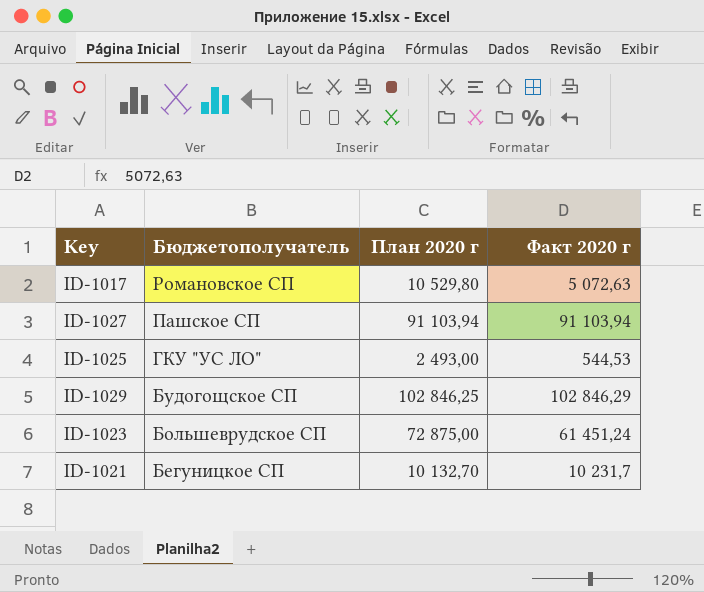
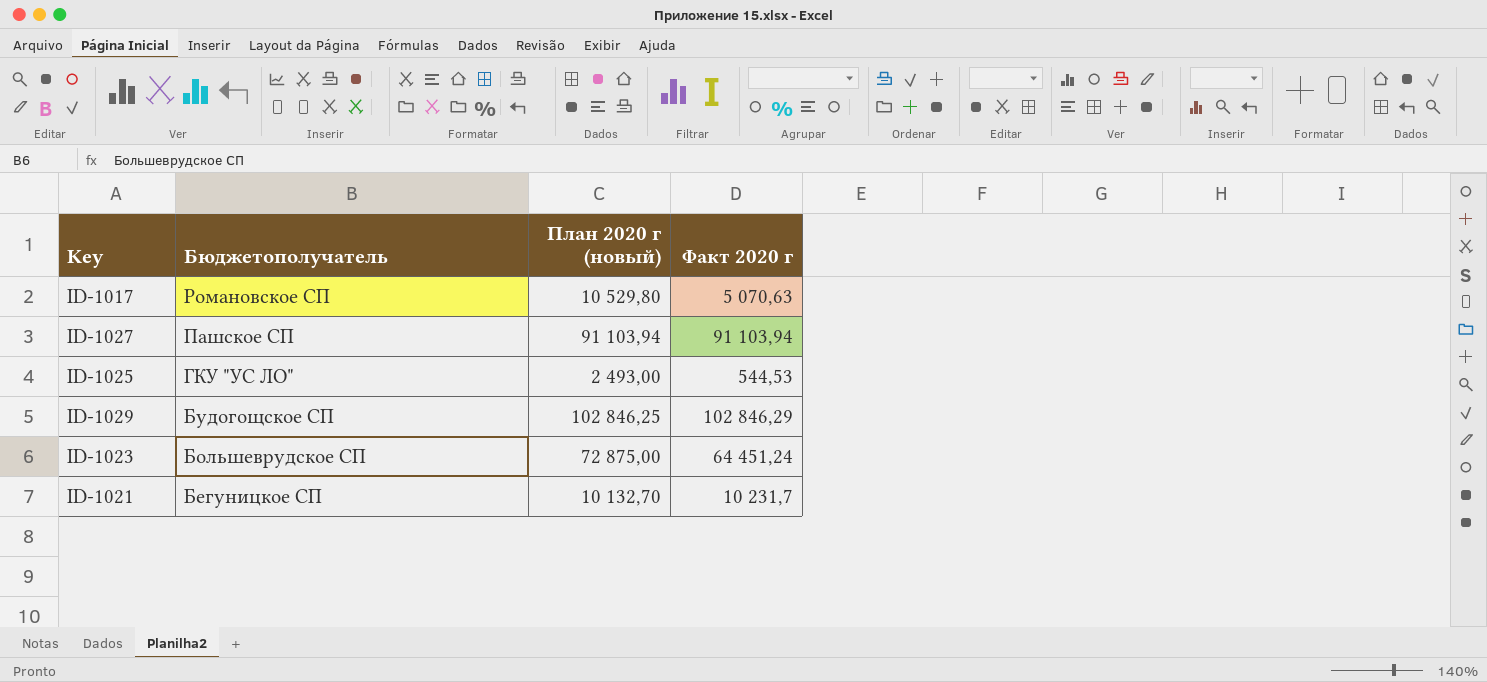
column name: План 2020 г -> План 2020 г (новый)
ID-1017 | Факт 2020 г: 5 072,63 -> 5 070,63
ID-1023 | Факт 2020 г: 61 451,24 -> 64 451,24

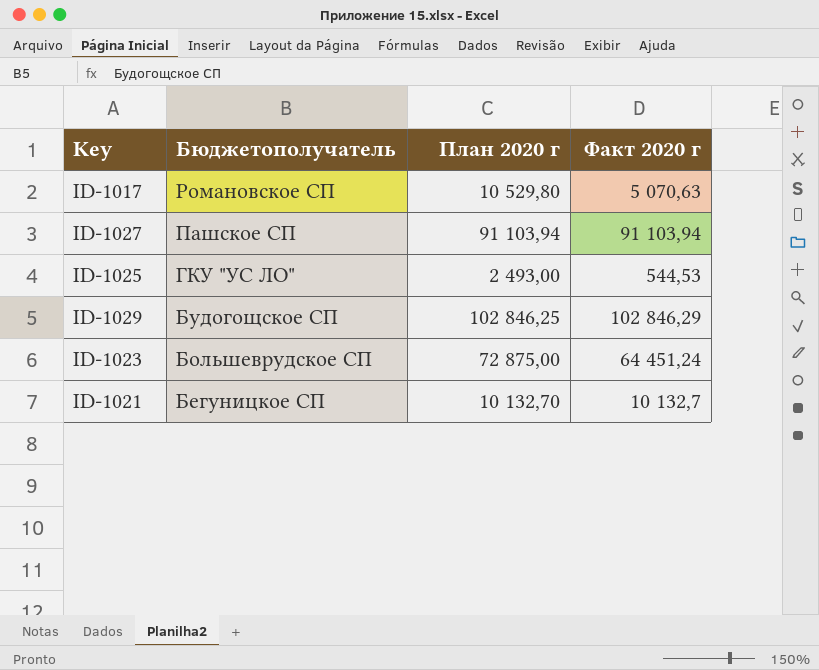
column name: План 2020 г (новый) -> План 2020 г
ID-1021 | Факт 2020 г: 10 231,7 -> 10 132,7

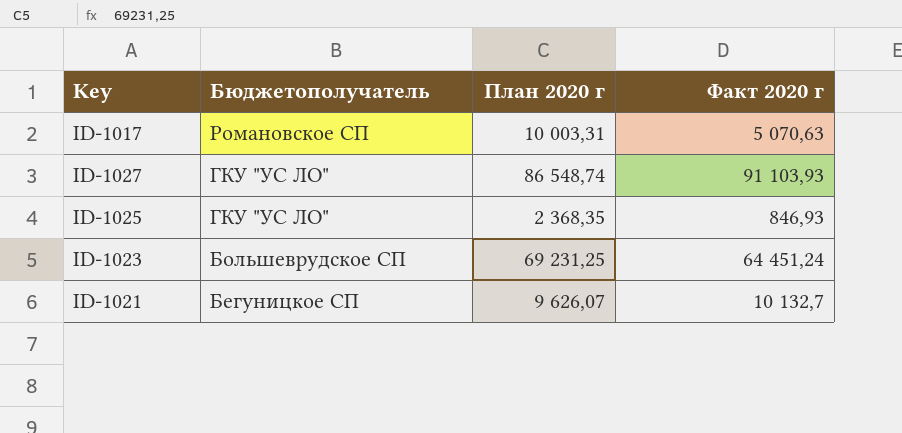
row ID-1029: Будогощское СП | 102 846,25 | 102 846,29 -> none
ID-1017 | План 2020 г: 10 529,80 -> 10 003,31
ID-1027 | Бюджетополучатель: Пашское СП -> ГКУ "УС ЛО"
ID-1027 | План 2020 г: 91 103,94 -> 86 548,74
ID-1027 | Факт 2020 г: 91 103,94 -> 91 103,93
ID-1025 | План 2020 г: 2 493,00 -> 2 368,35
ID-1025 | Факт 2020 г: 544,53 -> 846,93
ID-1023 | План 2020 г: 72 875,00 -> 69 231,25
ID-1021 | План 2020 г: 10 132,70 -> 9 626,07

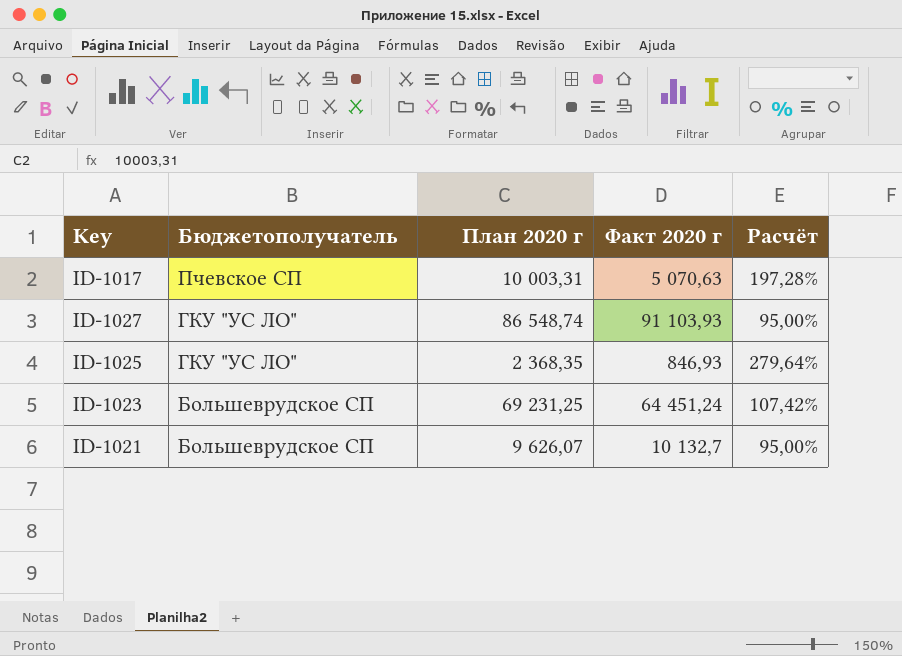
column Расчёт | formula: none -> [План 2020 г] / [Факт 2020 г]
ID-1017 | Бюджетополучатель: Романовское СП -> Пчевское СП
ID-1021 | Бюджетополучатель: Бегуницкое СП -> Большеврудское СП

